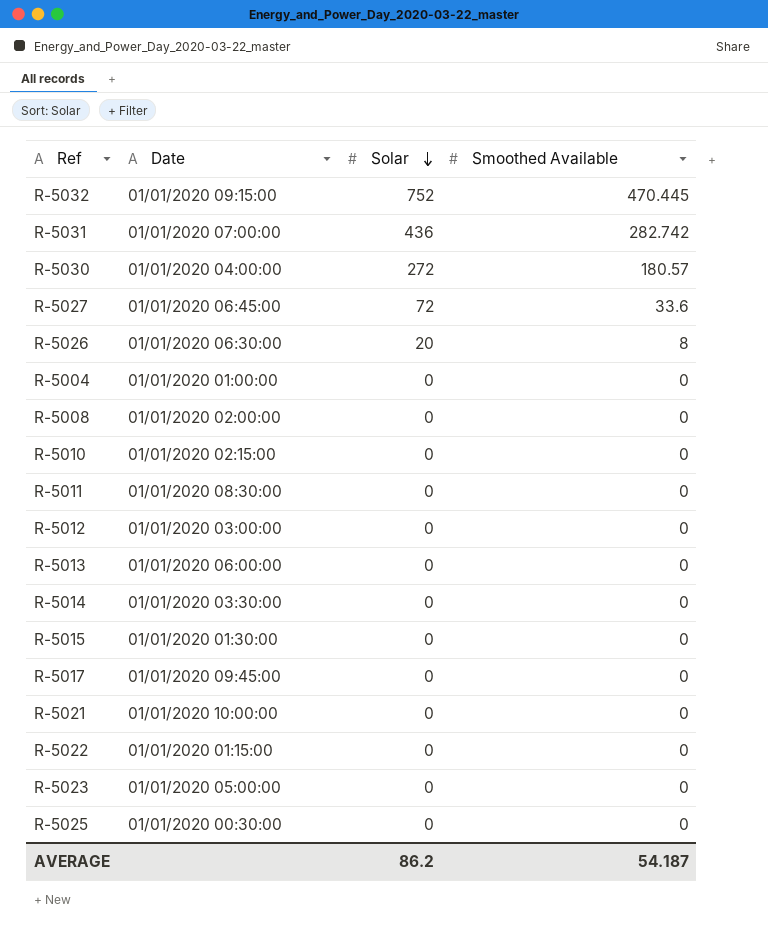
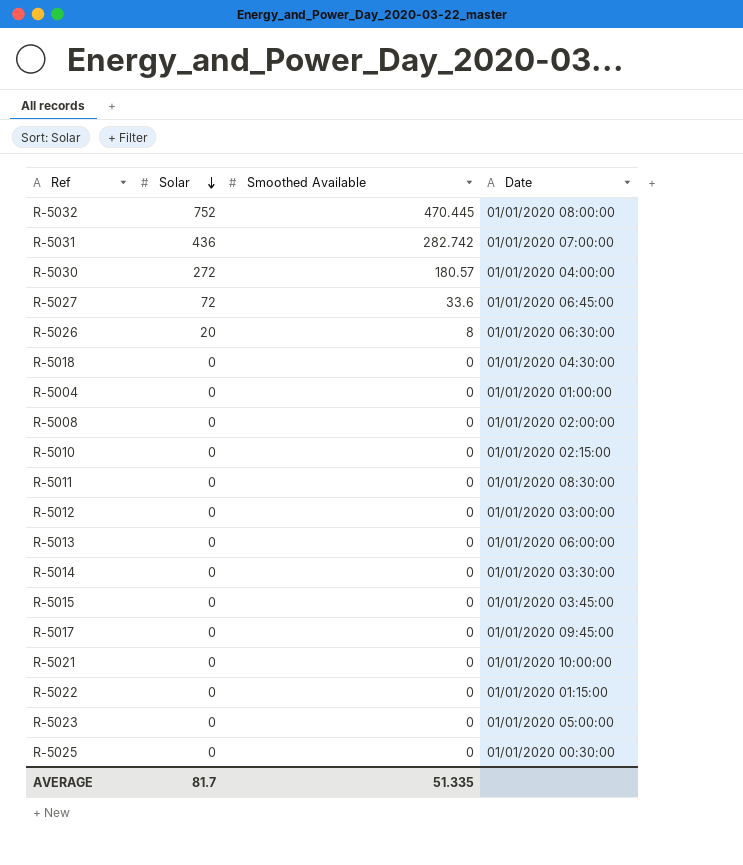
column Date | position: 2 -> 4
R-5032 | Date: 01/01/2020 09:15:00 -> 01/01/2020 08:00:00
row R-5018: none -> 0 | 0 | 01/01/2020 04:30:00
R-5015 | Date: 01/01/2020 01:30:00 -> 01/01/2020 03:45:00
AVERAGE | Solar: 86.2 -> 81.7
AVERAGE | Smoothed Available: 54.187 -> 51.335

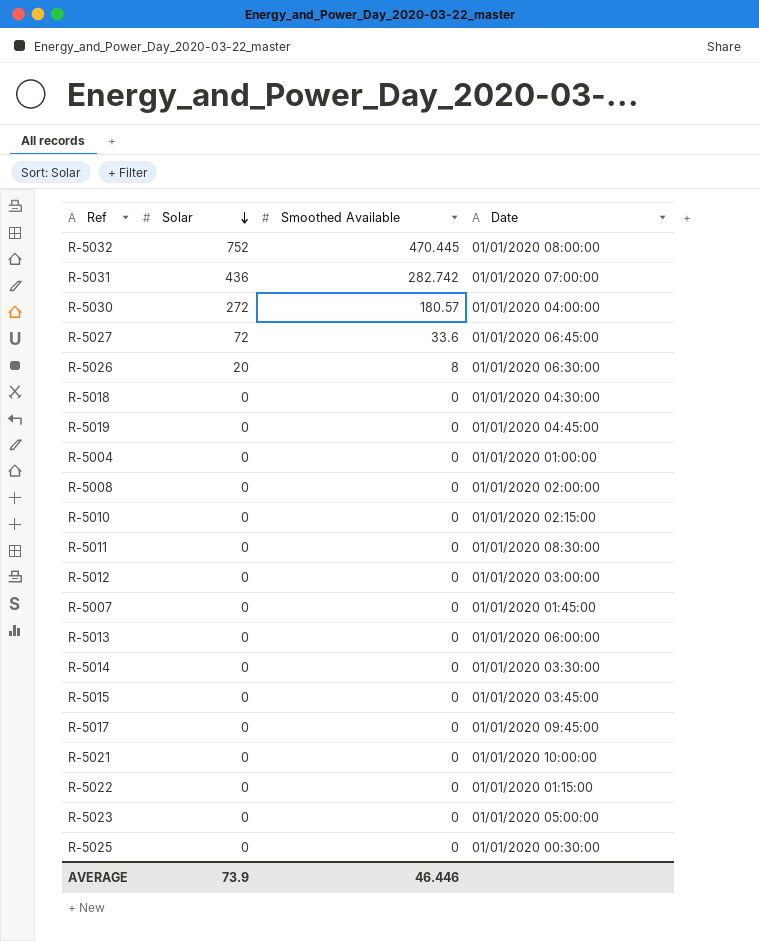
row R-5019: none -> 0 | 0 | 01/01/2020 04:45:00
row R-5007: none -> 0 | 0 | 01/01/2020 01:45:00
AVERAGE | Solar: 81.7 -> 73.9
AVERAGE | Smoothed Available: 51.335 -> 46.446

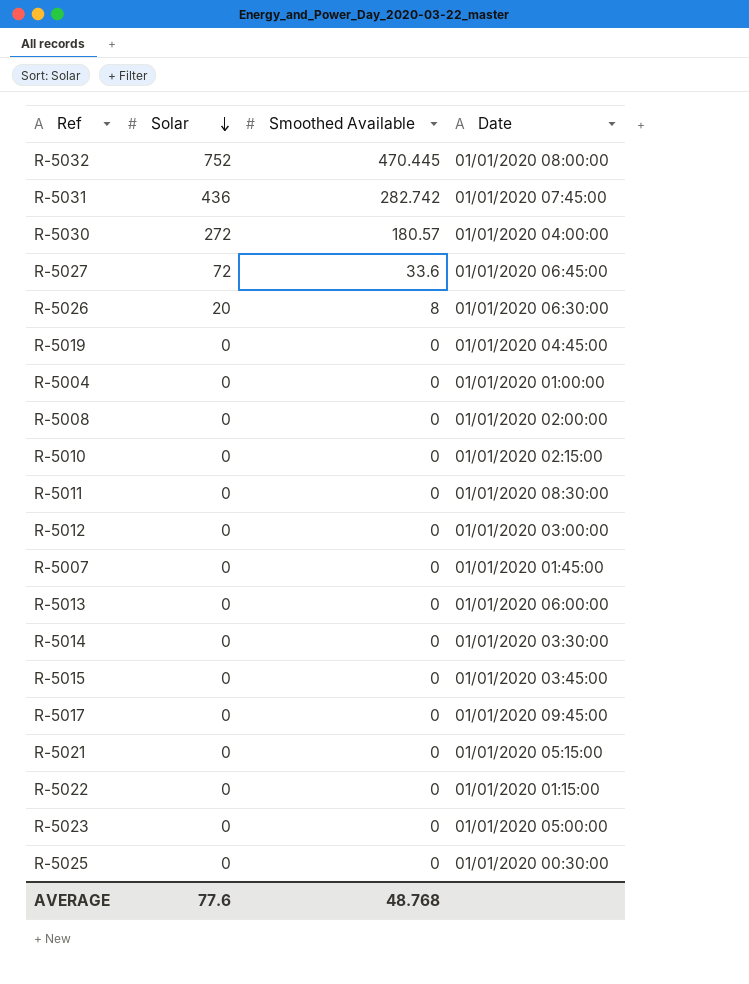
row R-5018: 0 | 0 | 01/01/2020 04:30:00 -> none
R-5031 | Date: 01/01/2020 07:00:00 -> 01/01/2020 07:45:00
R-5021 | Date: 01/01/2020 10:00:00 -> 01/01/2020 05:15:00
AVERAGE | Solar: 73.9 -> 77.6
AVERAGE | Smoothed Available: 46.446 -> 48.768

